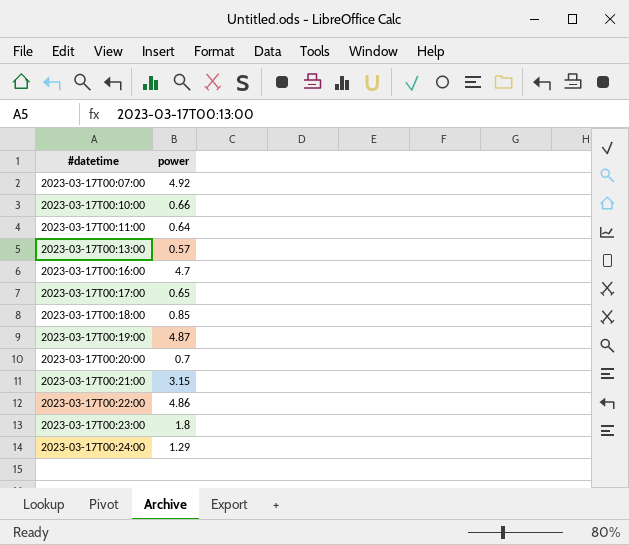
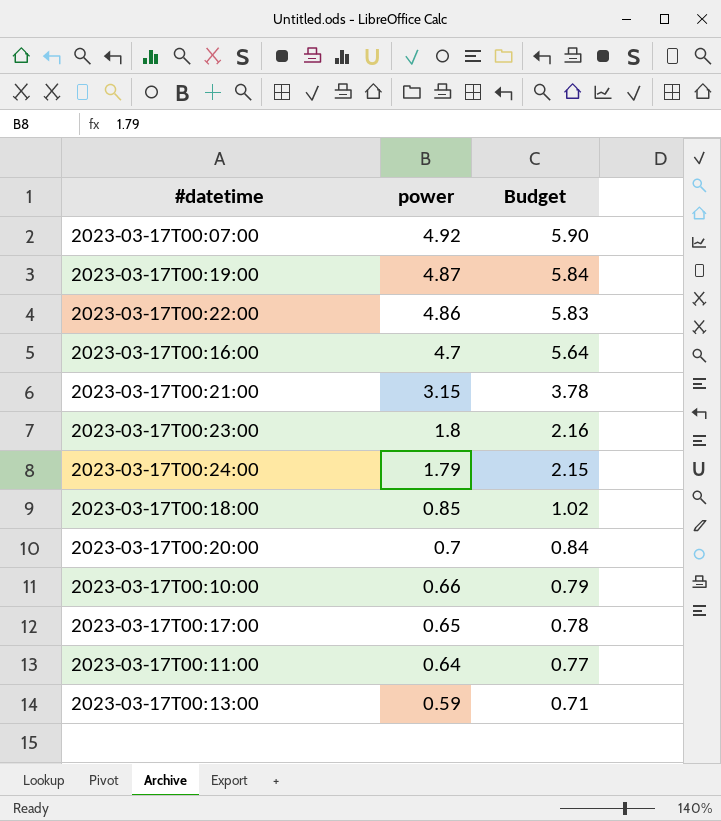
row order: #datetime ascending -> power descending
column Budget | formula: none -> [power] * 1.2
2023-03-17T00:24:00 | power: 1.29 -> 1.79
2023-03-17T00:13:00 | power: 0.57 -> 0.59

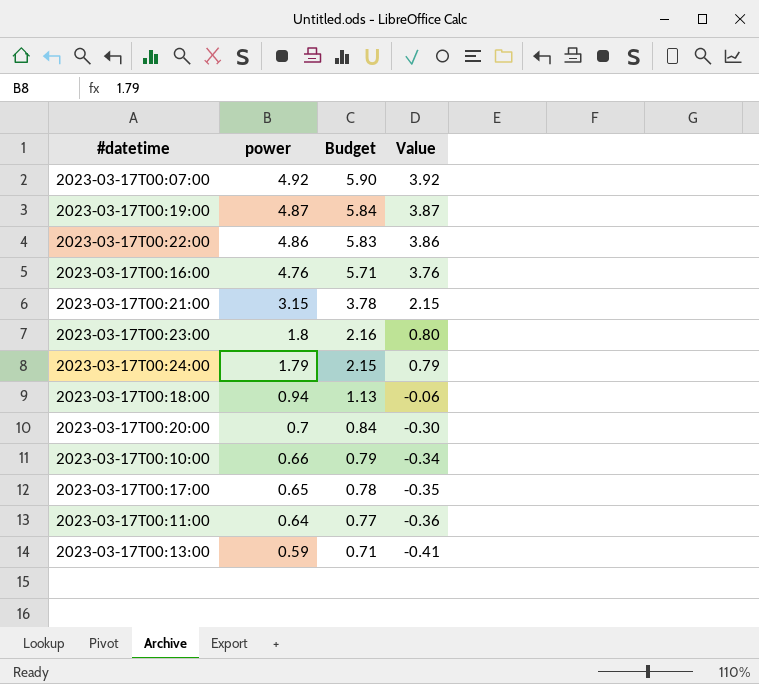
column Value | formula: none -> [power] - 1
2023-03-17T00:16:00 | power: 4.7 -> 4.76
2023-03-17T00:16:00 | Budget: 5.64 -> 5.71
2023-03-17T00:18:00 | power: 0.85 -> 0.94
2023-03-17T00:18:00 | Budget: 1.02 -> 1.13

